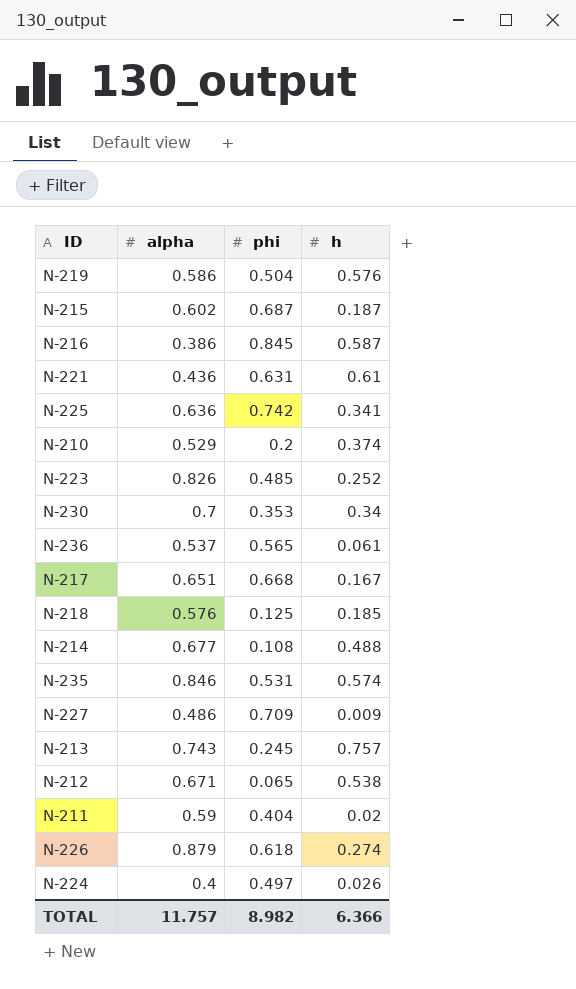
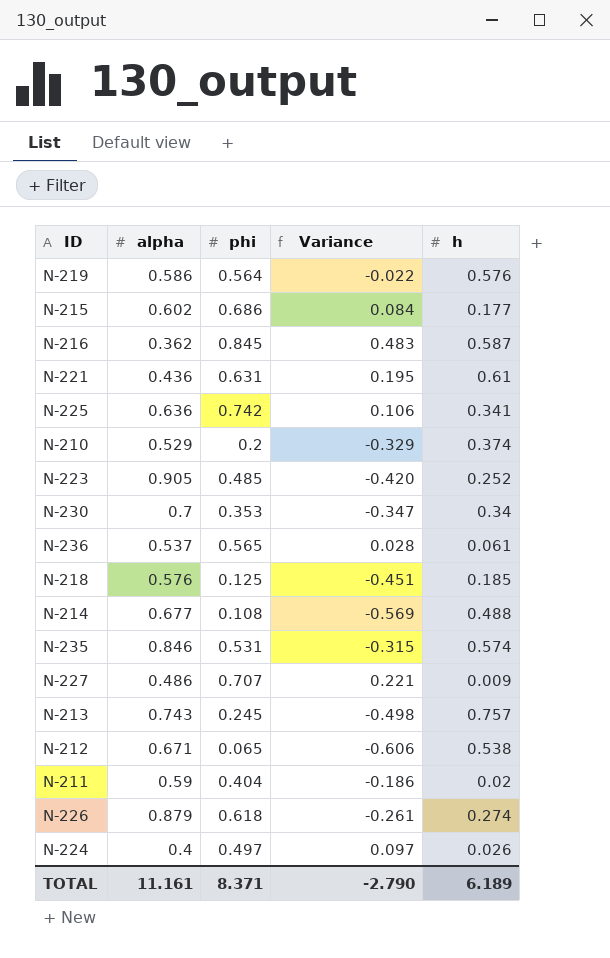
column Variance | formula: none -> [phi] - [alpha]
row N-217: 0.651 | 0.668 | 0.167 -> none
N-219 | phi: 0.504 -> 0.564
N-215 | phi: 0.687 -> 0.686
N-215 | h: 0.187 -> 0.177
N-216 | alpha: 0.386 -> 0.362
N-223 | alpha: 0.826 -> 0.905
N-227 | phi: 0.709 -> 0.707
TOTAL | alpha: 11.757 -> 11.161
TOTAL | phi: 8.982 -> 8.371
TOTAL | h: 6.366 -> 6.189

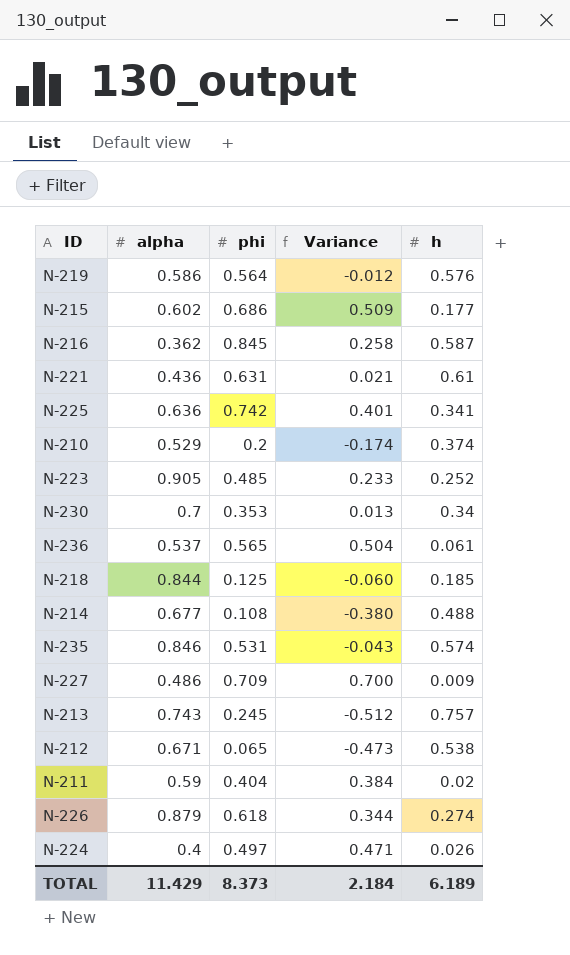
column Variance | formula: [phi] - [alpha] -> [phi] - [h]
N-218 | alpha: 0.576 -> 0.844
N-227 | phi: 0.707 -> 0.709
TOTAL | alpha: 11.161 -> 11.429
TOTAL | phi: 8.371 -> 8.373
TOTAL | Variance: -2.790 -> 2.184

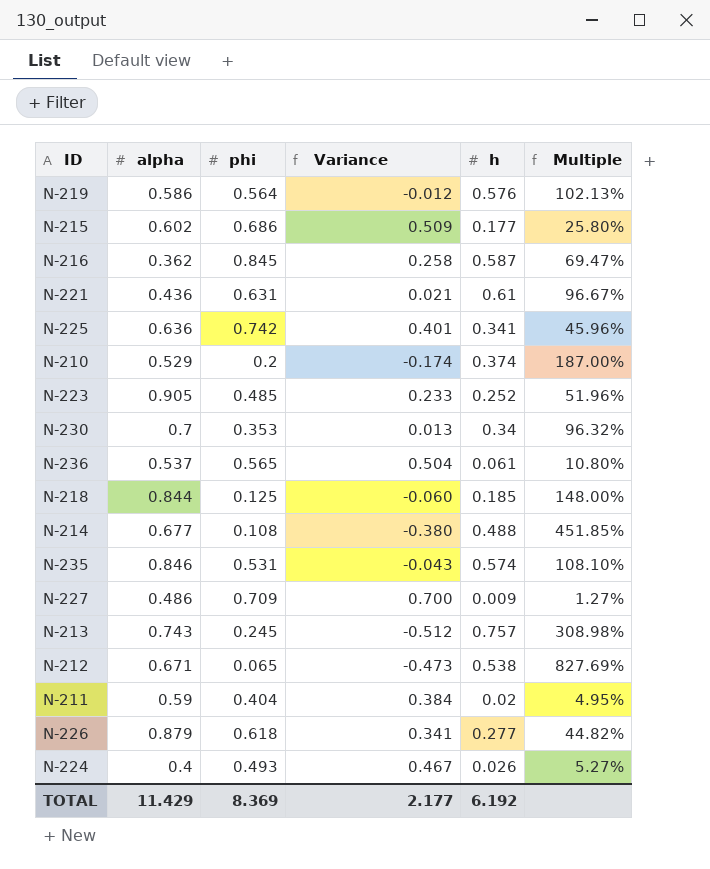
column Multiple | formula: none -> [h] / [phi]
N-226 | Variance: 0.344 -> 0.341
N-226 | h: 0.274 -> 0.277
N-224 | phi: 0.497 -> 0.493
N-224 | Variance: 0.471 -> 0.467
TOTAL | phi: 8.373 -> 8.369
TOTAL | Variance: 2.184 -> 2.177
TOTAL | h: 6.189 -> 6.192

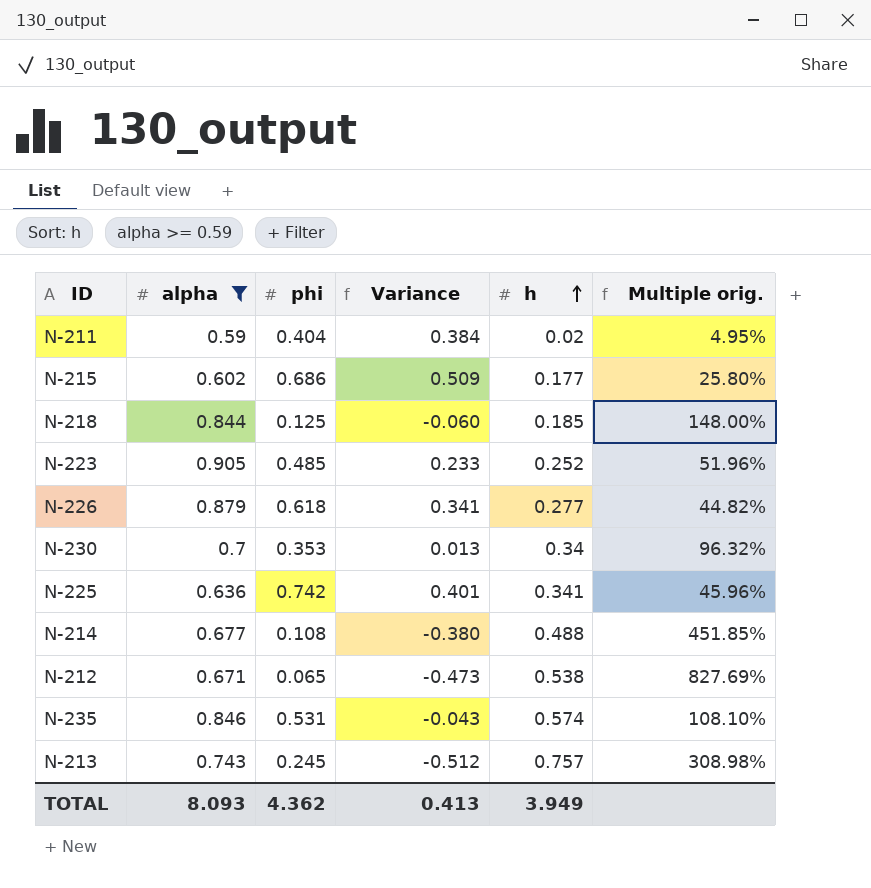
filter: none -> alpha >= 0.59
row order: none -> h ascending
column name: Multiple -> Multiple orig.
TOTAL | alpha: 11.429 -> 8.093
TOTAL | phi: 8.369 -> 4.362
TOTAL | Variance: 2.177 -> 0.413
TOTAL | h: 6.192 -> 3.949

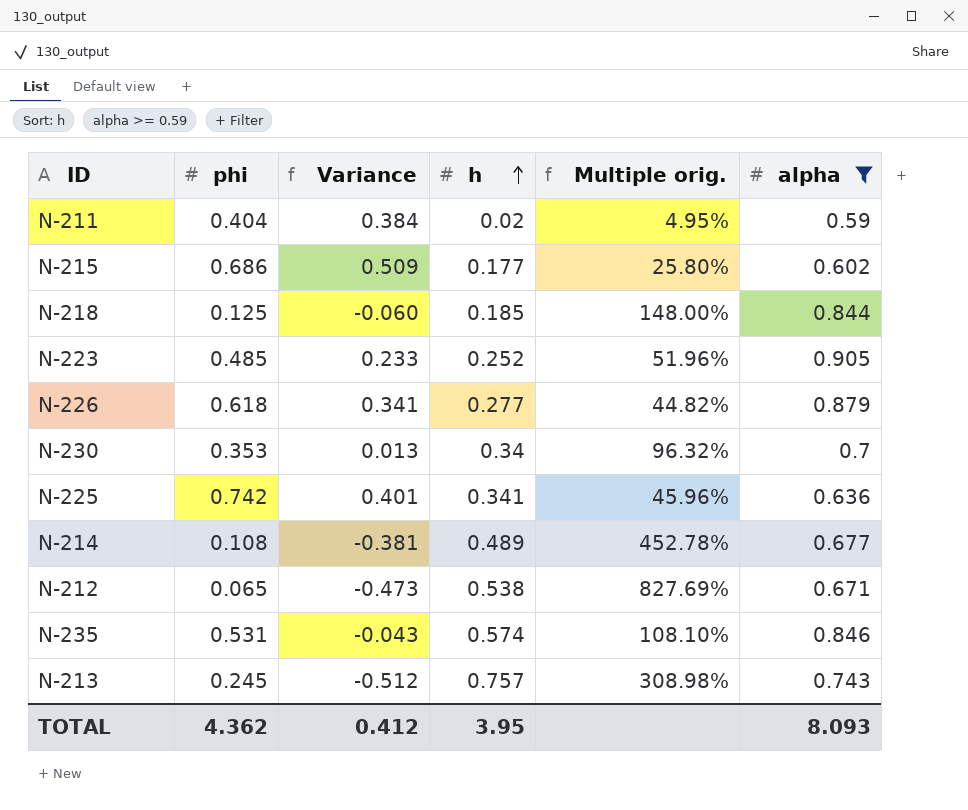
column alpha | position: 2 -> 6
N-214 | Variance: -0.380 -> -0.381
N-214 | h: 0.488 -> 0.489
N-214 | Multiple orig.: 451.85% -> 452.78%
TOTAL | Variance: 0.413 -> 0.412
TOTAL | h: 3.949 -> 3.95

